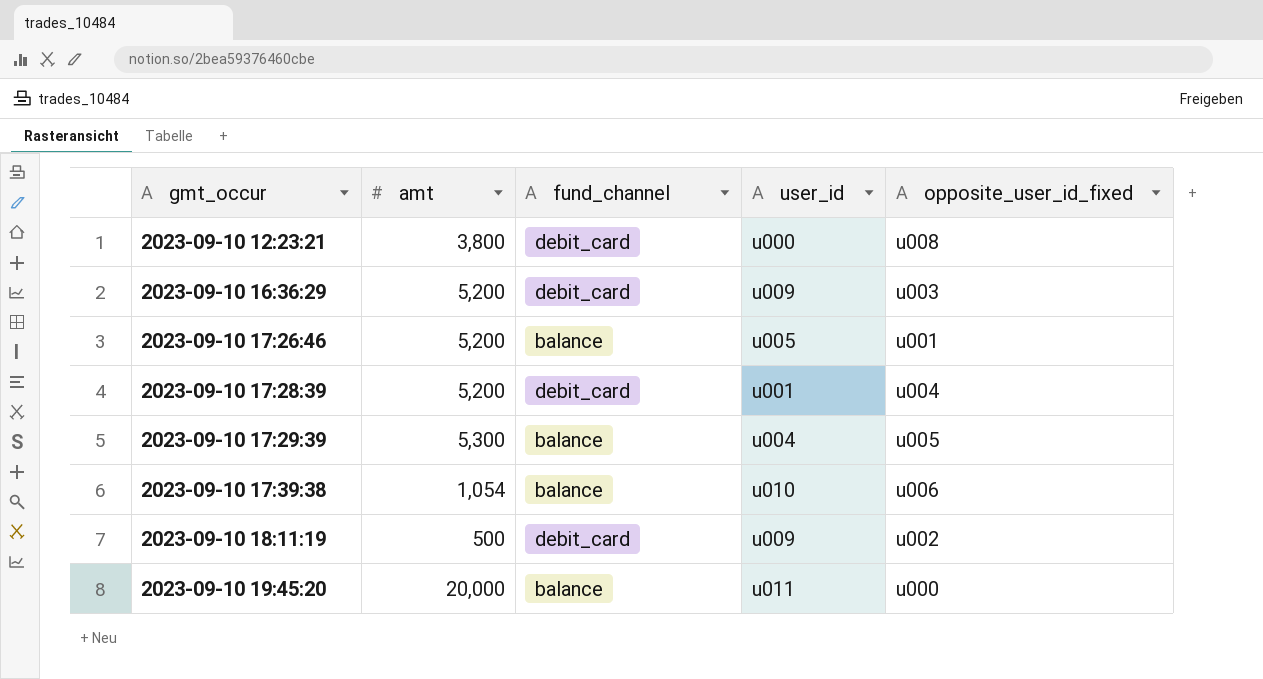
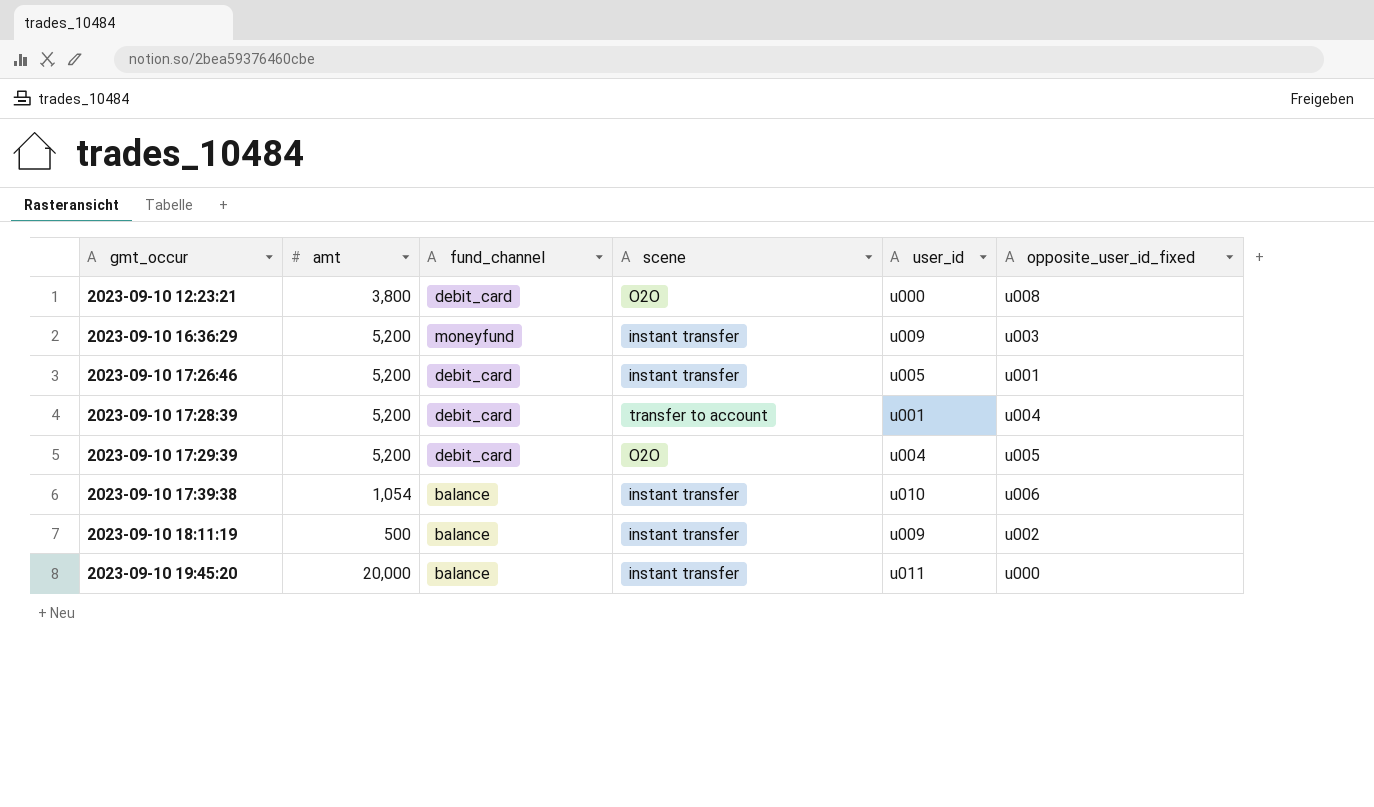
column scene | position: none -> 4
2023-09-10 16:36:29 | fund_channel: debit_card -> moneyfund
2023-09-10 17:26:46 | fund_channel: balance -> debit_card
2023-09-10 17:29:39 | amt: 5,300 -> 5,200
2023-09-10 17:29:39 | fund_channel: balance -> debit_card
2023-09-10 18:11:19 | fund_channel: debit_card -> balance

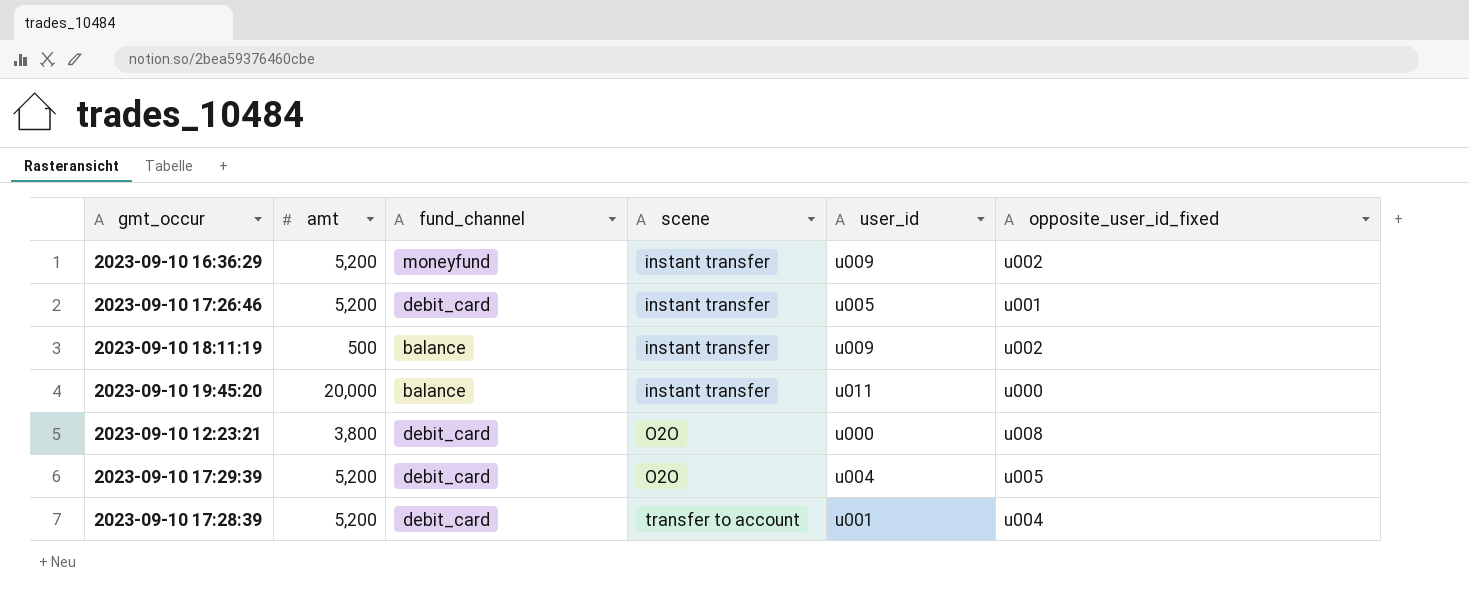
row order: gmt_occur ascending -> scene ascending
row 2023-09-10 17:39:38: 1,054 | balance | instant transfer | u010 | u006 -> none
2023-09-10 16:36:29 | opposite_user_id_fixed: u003 -> u002

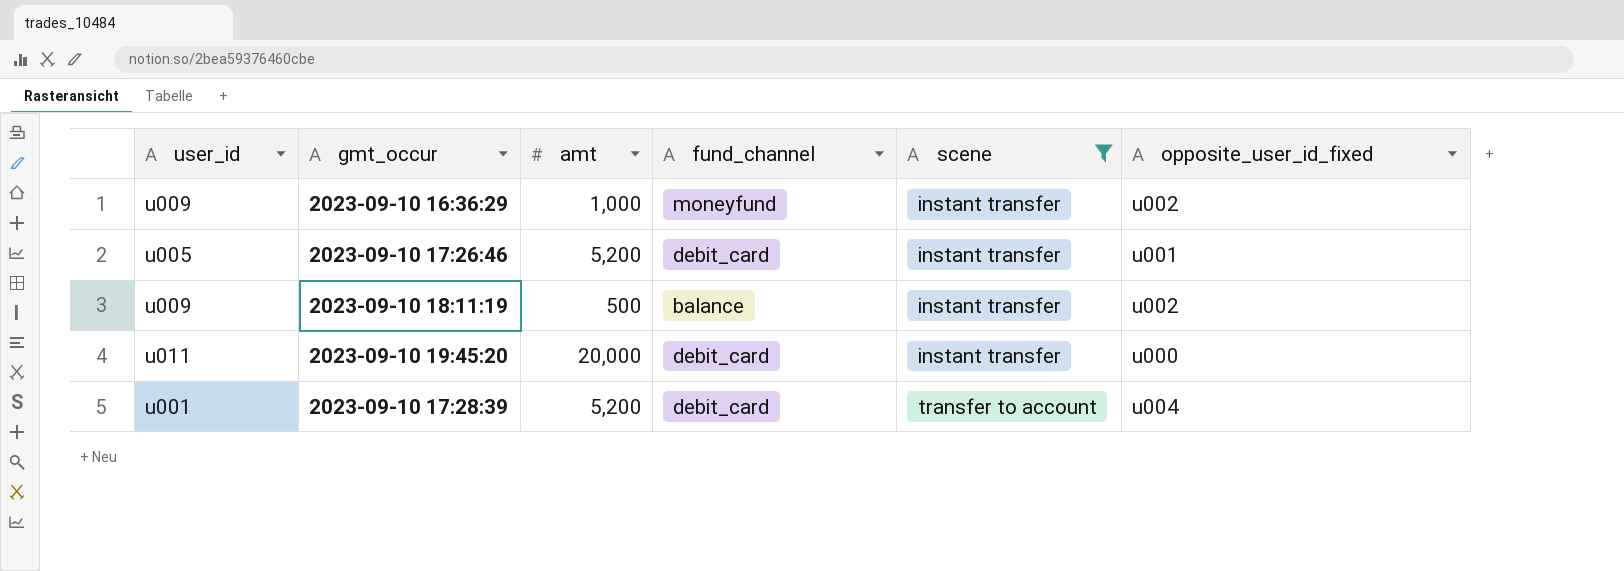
filter: none -> scene != O2O
column user_id | position: 5 -> 1
2023-09-10 16:36:29 | amt: 5,200 -> 1,000
2023-09-10 19:45:20 | fund_channel: balance -> debit_card

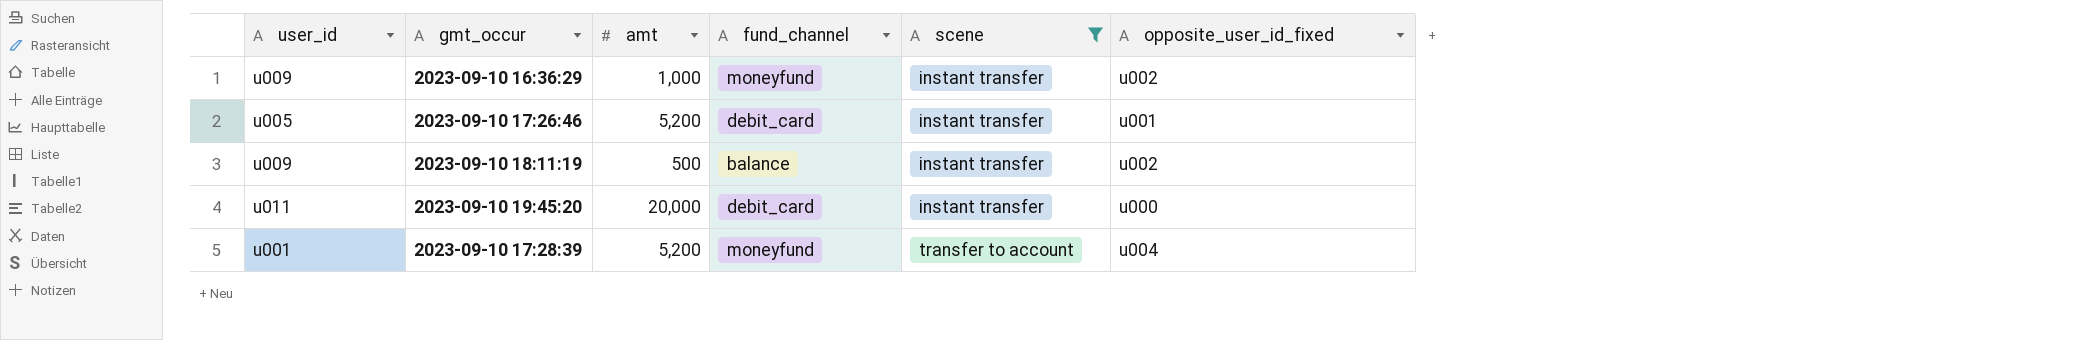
2023-09-10 17:28:39 | fund_channel: debit_card -> moneyfund

